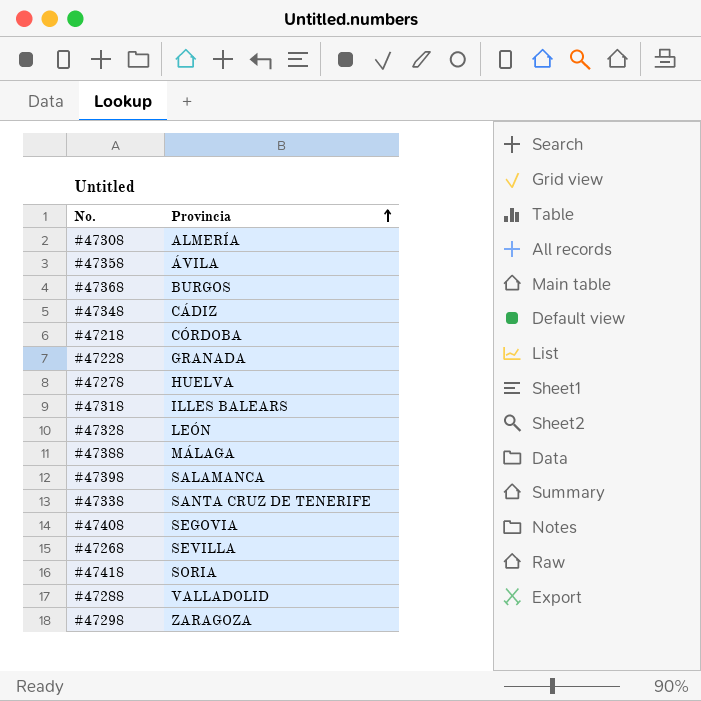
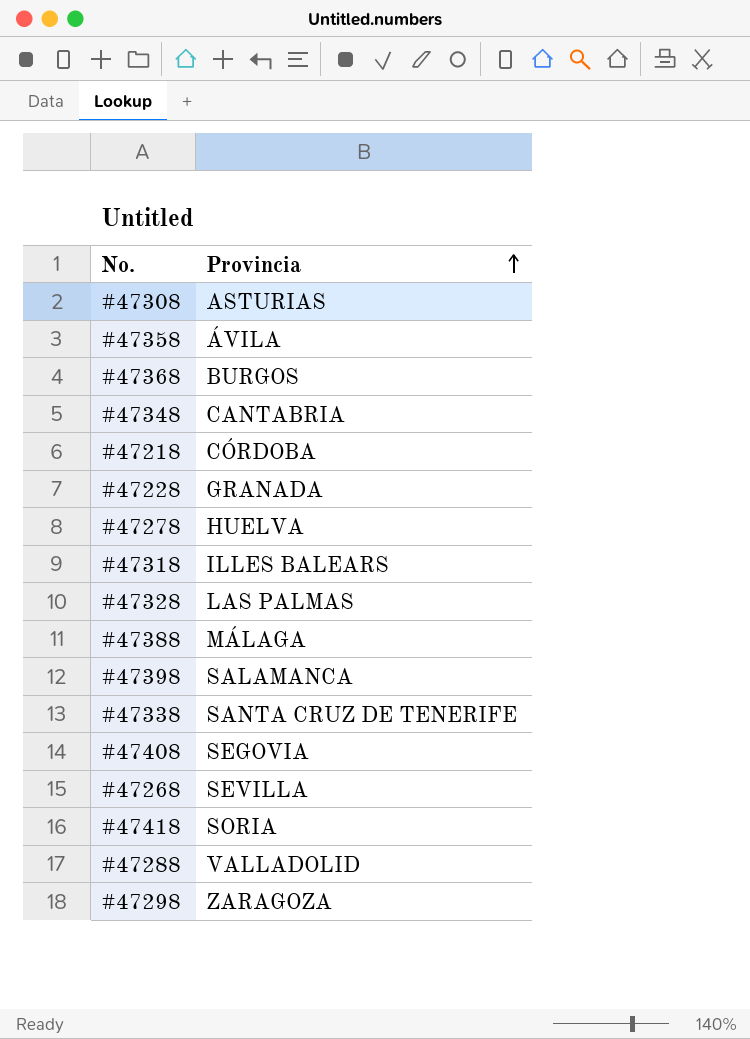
#47308 | Provincia: ALMERÍA -> ASTURIAS
#47348 | Provincia: CÁDIZ -> CANTABRIA
#47328 | Provincia: LEÓN -> LAS PALMAS

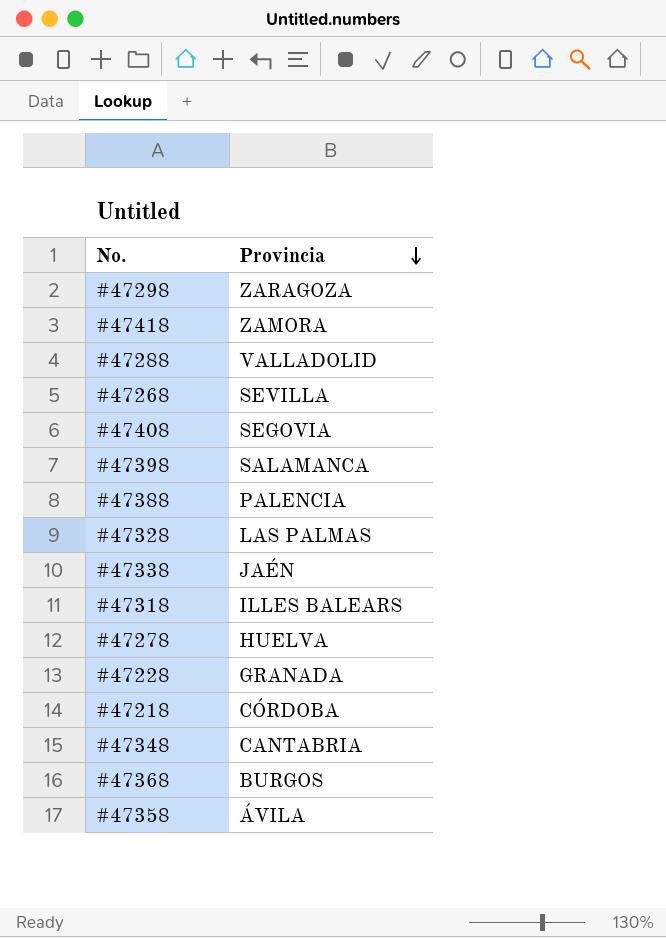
row order: Provincia ascending -> Provincia descending
row #47308: ASTURIAS -> none
#47418 | Provincia: SORIA -> ZAMORA
#47388 | Provincia: MÁLAGA -> PALENCIA
#47338 | Provincia: SANTA CRUZ DE TENERIFE -> JAÉN

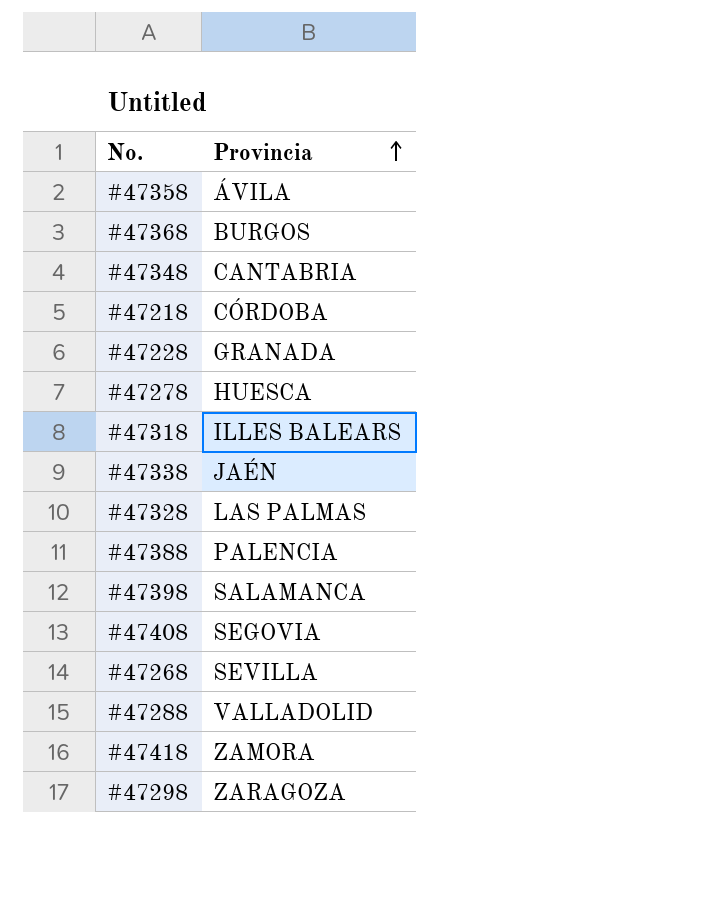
row order: Provincia descending -> Provincia ascending
#47278 | Provincia: HUELVA -> HUESCA

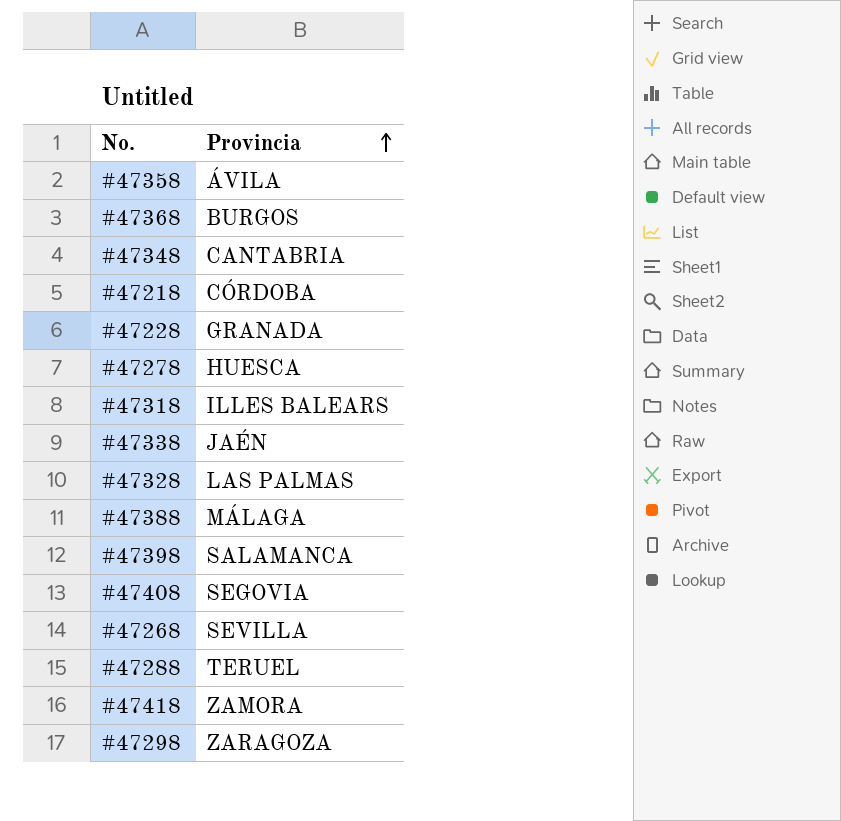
#47388 | Provincia: PALENCIA -> MÁLAGA
#47288 | Provincia: VALLADOLID -> TERUEL

